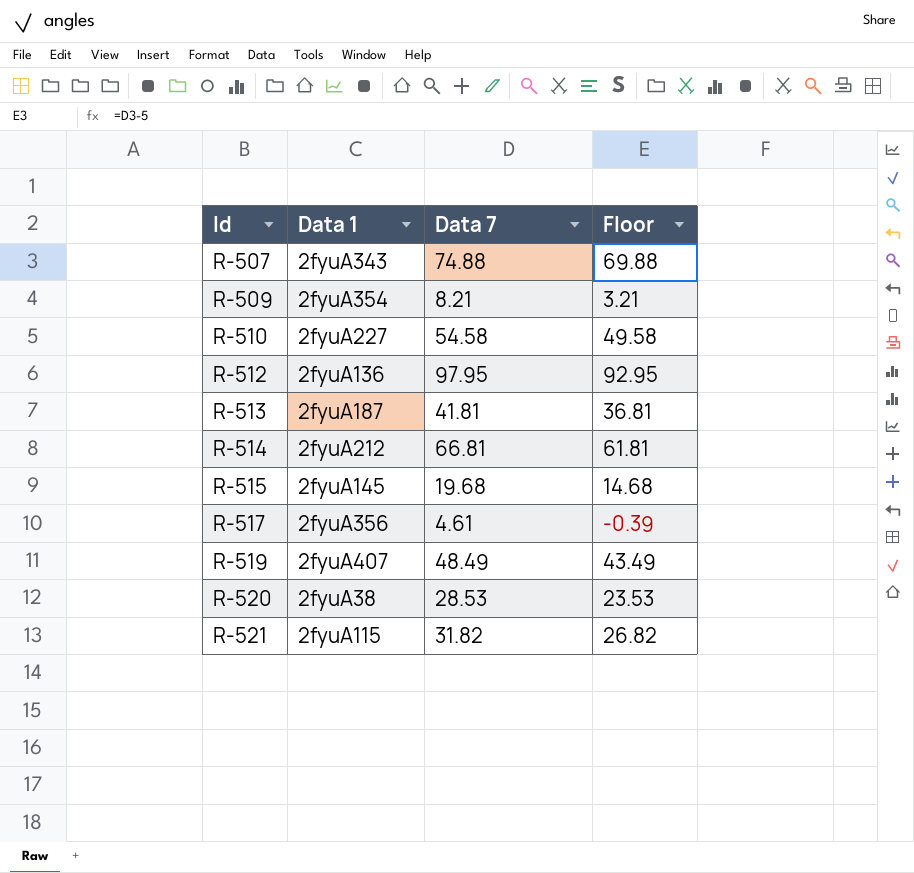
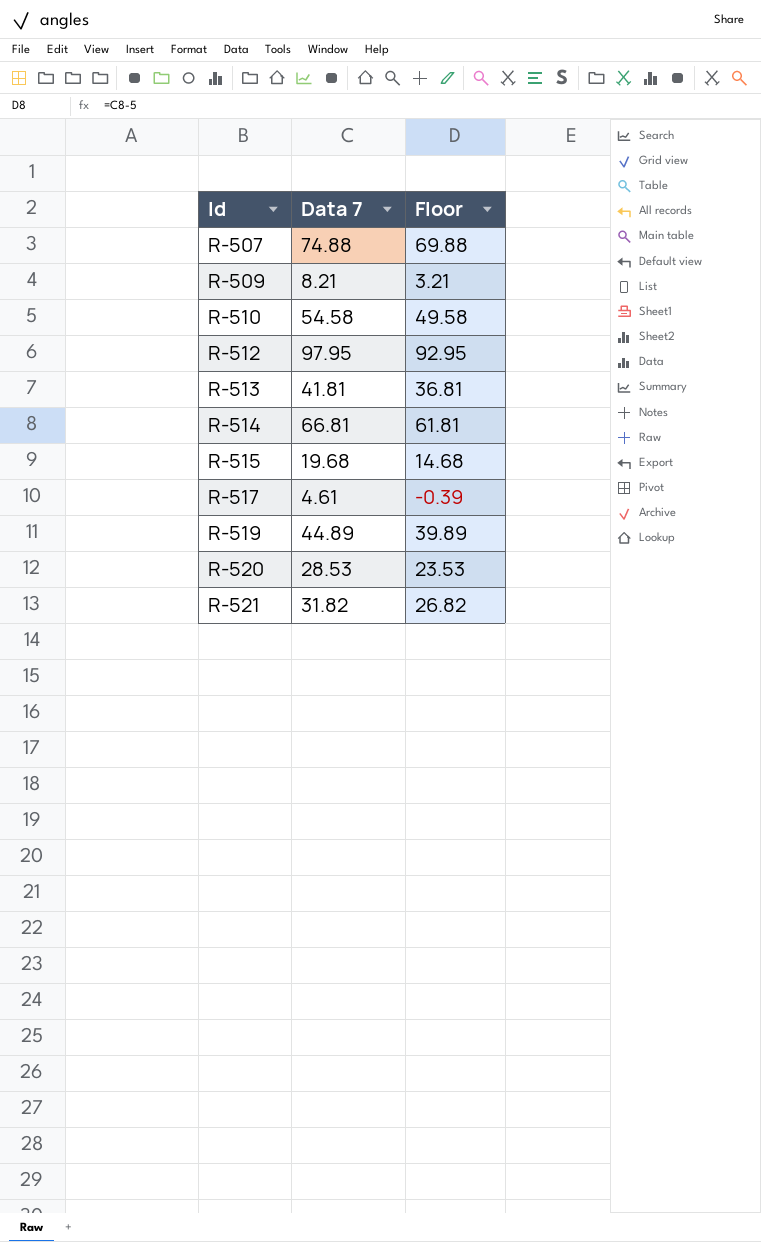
column Data 1 | position: 2 -> none
R-519 | Data 7: 48.49 -> 44.89
R-519 | Floor: 43.49 -> 39.89

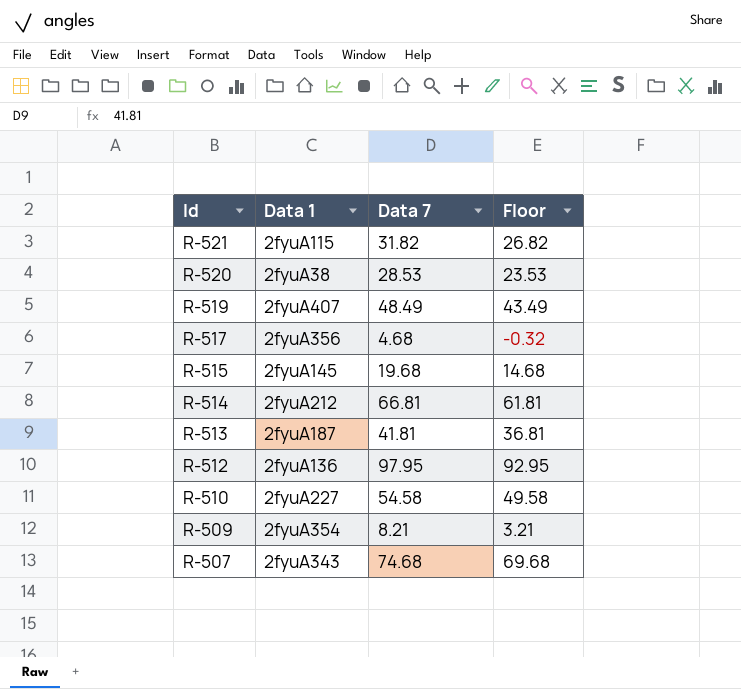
row order: Id ascending -> Id descending
column Data 1 | position: none -> 2
R-519 | Data 7: 44.89 -> 48.49
R-519 | Floor: 39.89 -> 43.49
R-517 | Data 7: 4.61 -> 4.68
R-517 | Floor: -0.39 -> -0.32
R-507 | Data 7: 74.88 -> 74.68
R-507 | Floor: 69.88 -> 69.68

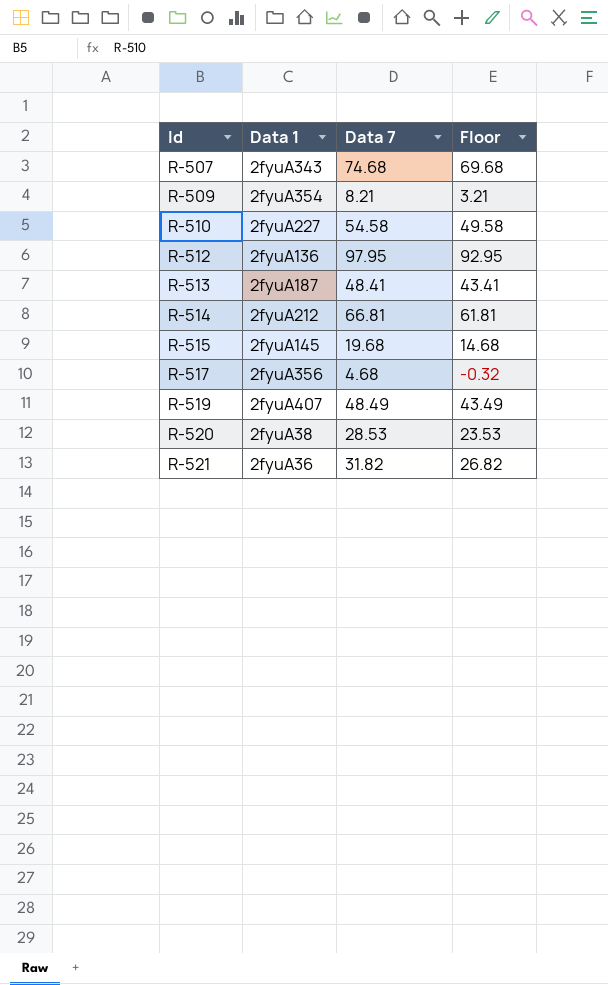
row order: Id descending -> Id ascending
R-513 | Data 7: 41.81 -> 48.41
R-513 | Floor: 36.81 -> 43.41
R-521 | Data 1: 2fyuA115 -> 2fyuA36

